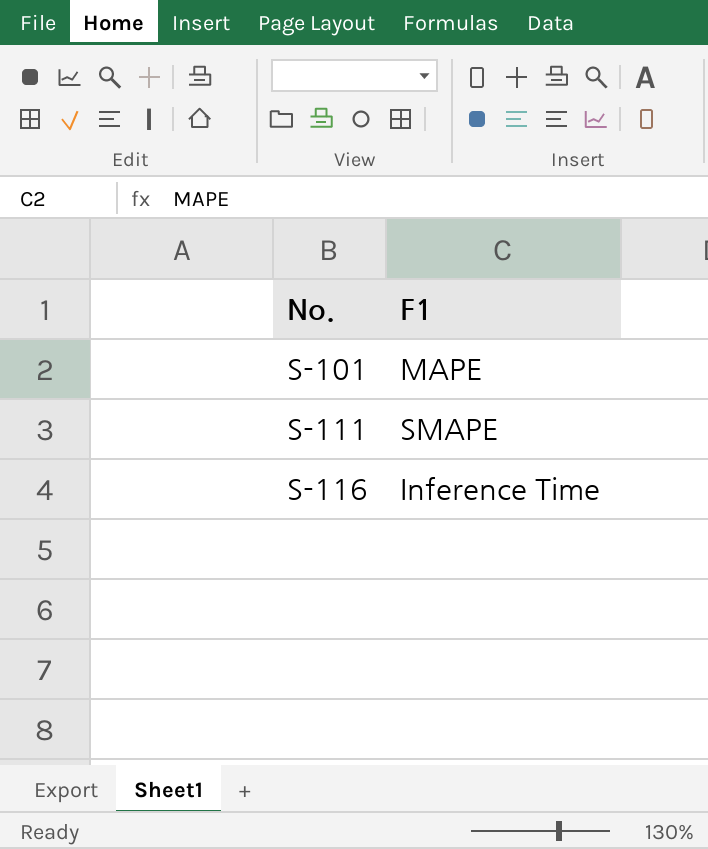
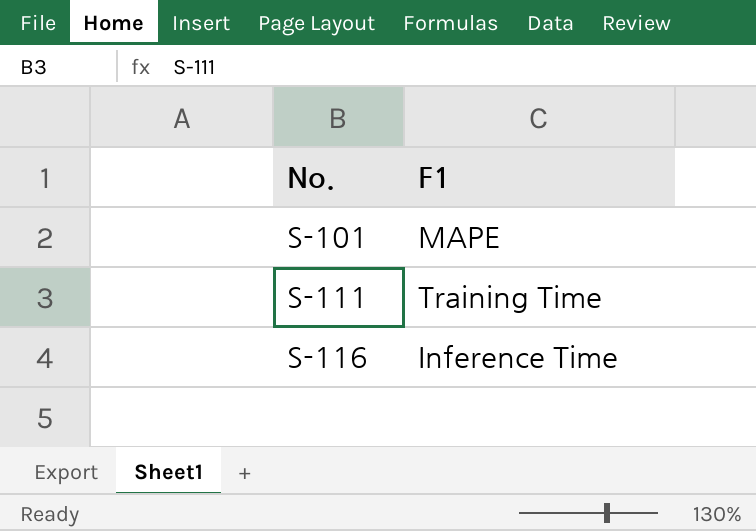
S-111 | F1: SMAPE -> Training Time

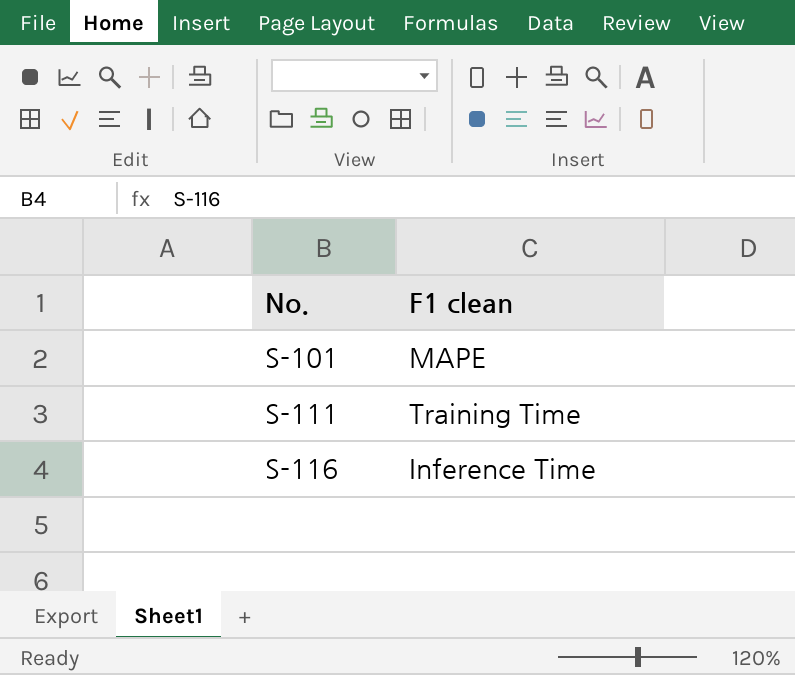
column name: F1 -> F1 clean

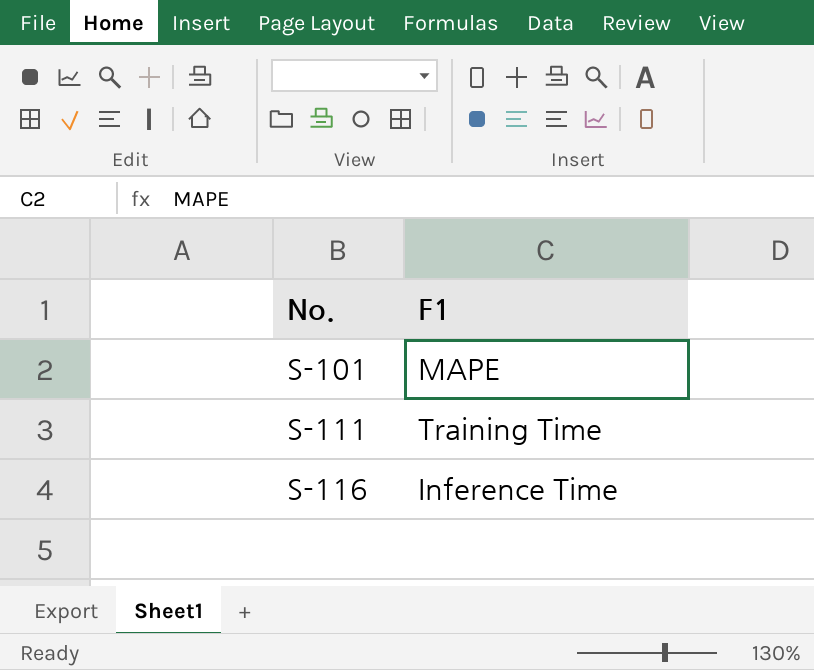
column name: F1 clean -> F1

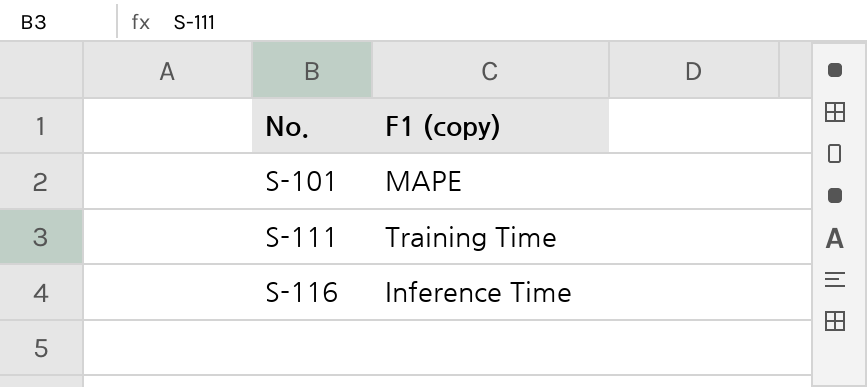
column name: F1 -> F1 (copy)

